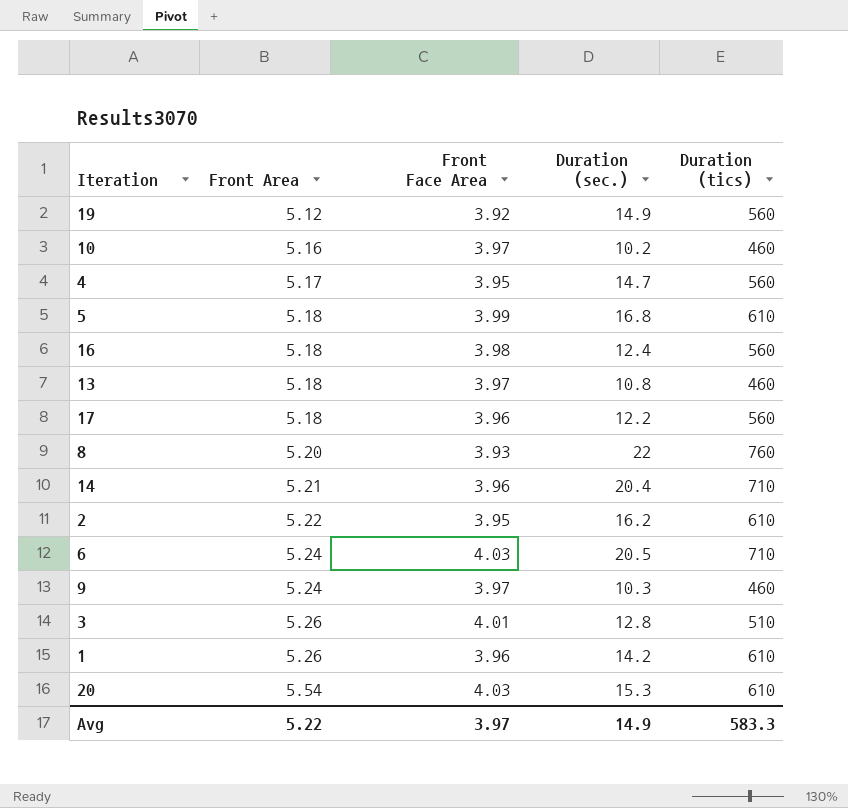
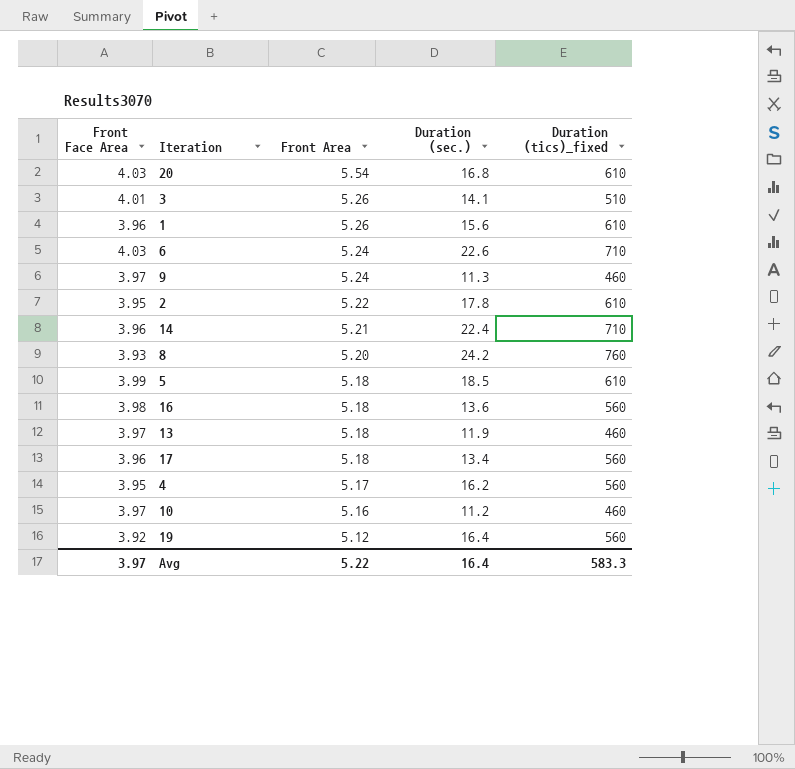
row order: Front Area ascending -> Front Area descending
column Front Face Area | position: 3 -> 1
column name: Duration (tics) -> Duration (tics)_fixed
20 | Duration (sec.): 15.3 -> 16.8
3 | Duration (sec.): 12.8 -> 14.1
1 | Duration (sec.): 14.2 -> 15.6
6 | Duration (sec.): 20.5 -> 22.6
9 | Duration (sec.): 10.3 -> 11.3
2 | Duration (sec.): 16.2 -> 17.8
14 | Duration (sec.): 20.4 -> 22.4
8 | Duration (sec.): 22 -> 24.2
5 | Duration (sec.): 16.8 -> 18.5
16 | Duration (sec.): 12.4 -> 13.6
13 | Duration (sec.): 10.8 -> 11.9
17 | Duration (sec.): 12.2 -> 13.4
4 | Duration (sec.): 14.7 -> 16.2
10 | Duration (sec.): 10.2 -> 11.2
19 | Duration (sec.): 14.9 -> 16.4
Avg | Duration (sec.): 14.9 -> 16.4

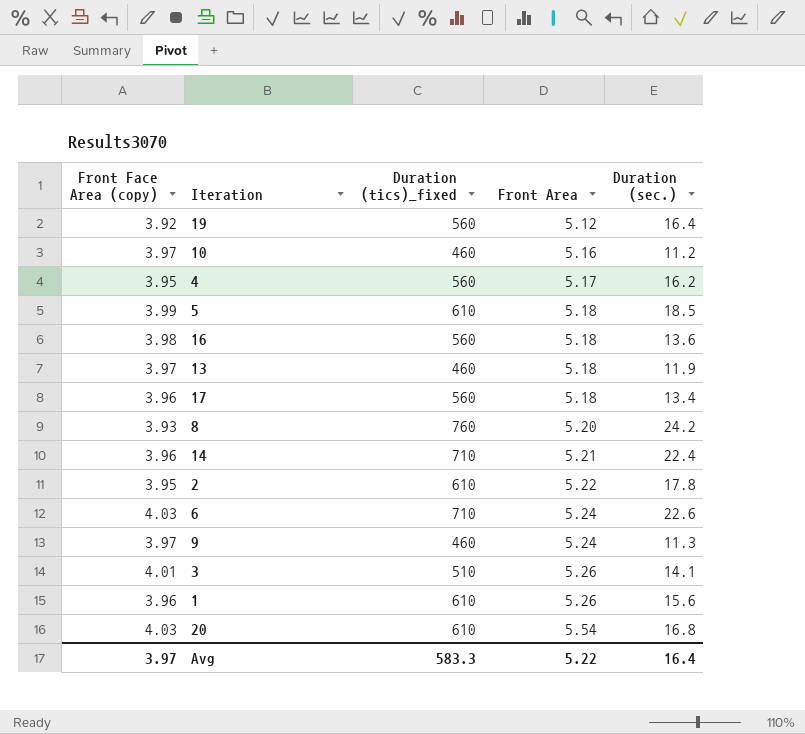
row order: Front Area descending -> Front Area ascending
column name: Front Face Area -> Front Face Area (copy)
column Duration (tics)_fixed | position: 5 -> 3

